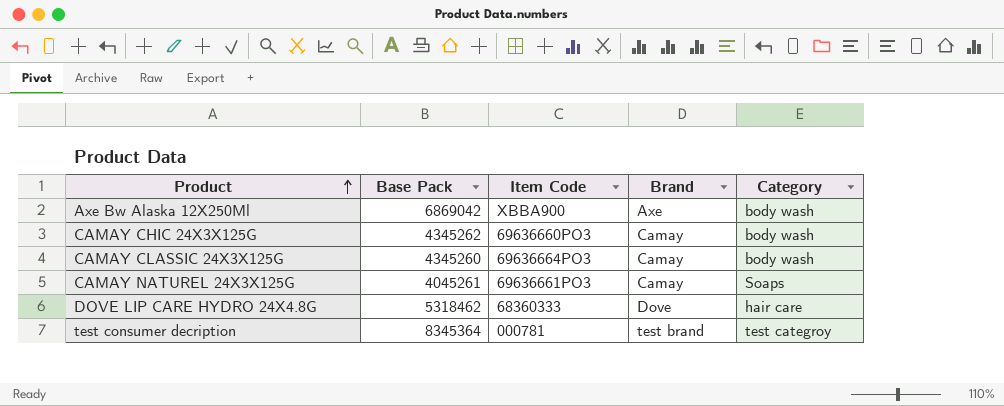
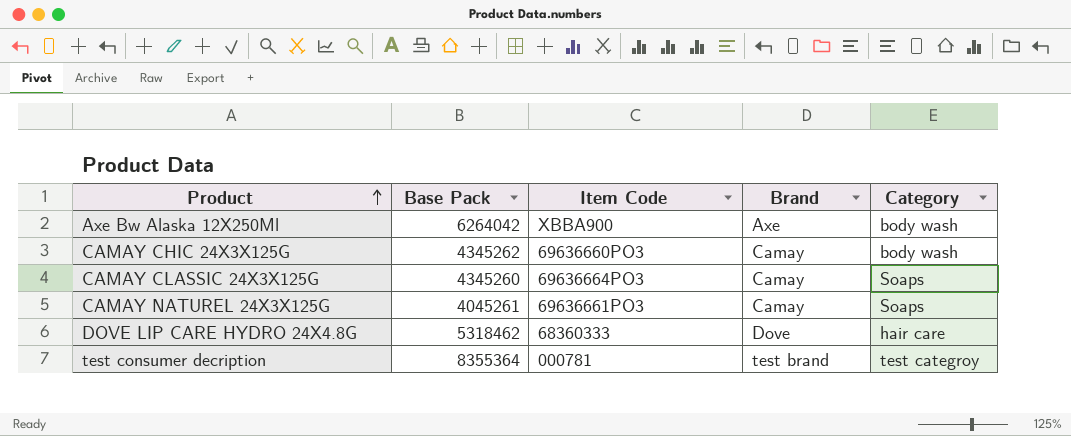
Axe Bw Alaska 12X250Ml | Base Pack: 6869042 -> 6264042
CAMAY CLASSIC 24X3X125G | Category: body wash -> Soaps
test consumer decription | Base Pack: 8345364 -> 8355364

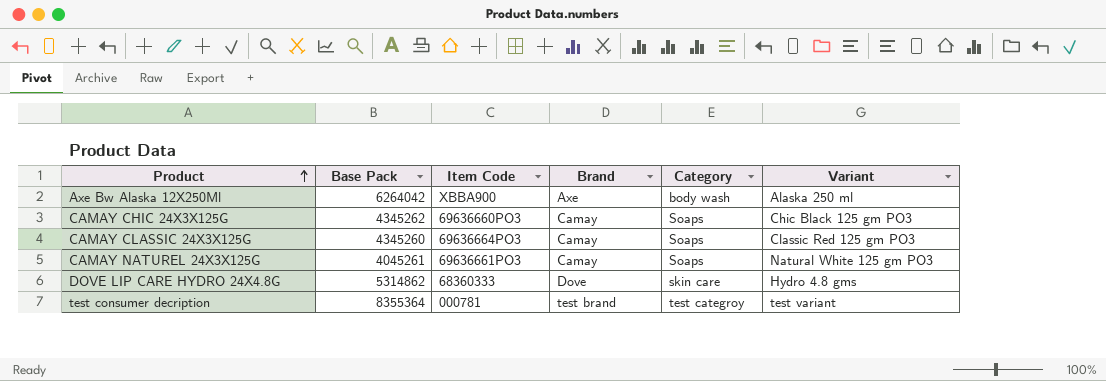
column Variant | position: none -> 6
CAMAY CHIC 24X3X125G | Category: body wash -> Soaps
DOVE LIP CARE HYDRO 24X4.8G | Base Pack: 5318462 -> 5314862
DOVE LIP CARE HYDRO 24X4.8G | Category: hair care -> skin care

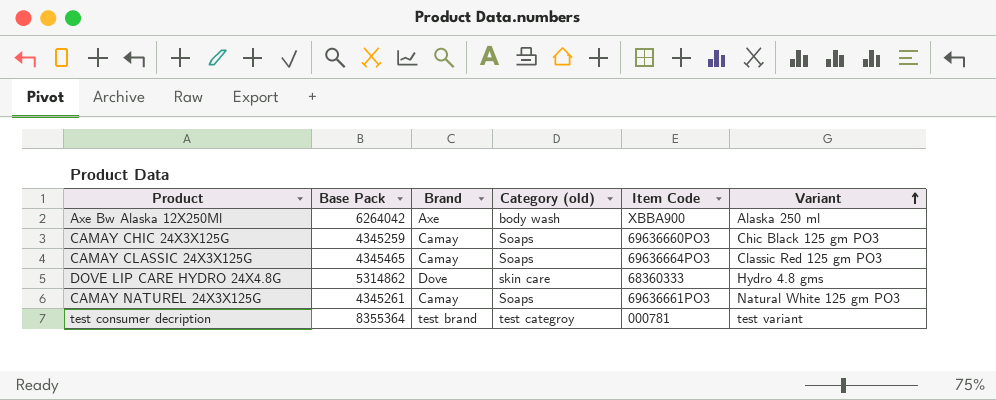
row order: Product ascending -> Variant ascending
column name: Category -> Category (old)
column Item Code | position: 3 -> 5
CAMAY CHIC 24X3X125G | Base Pack: 4345262 -> 4345259
CAMAY CLASSIC 24X3X125G | Base Pack: 4345260 -> 4345465
CAMAY NATUREL 24X3X125G | Base Pack: 4045261 -> 4345261

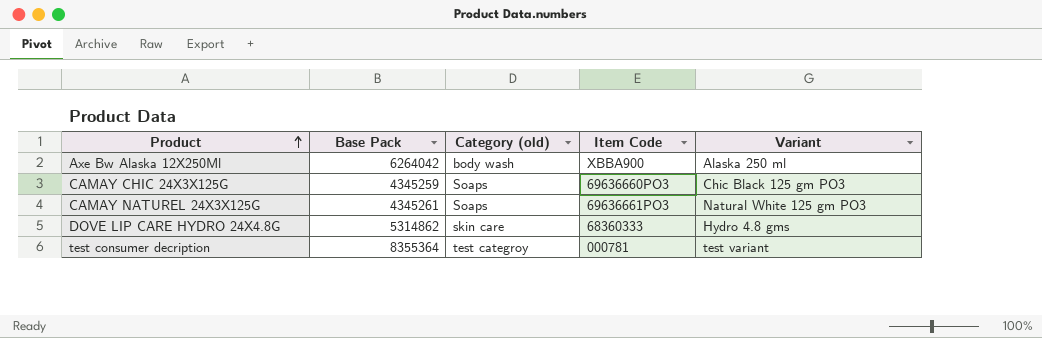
row order: Variant ascending -> Product ascending
column Brand | position: 3 -> none
row CAMAY CLASSIC 24X3X125G: 4345465 | Camay | Soaps | 69636664PO3 | Classic Red 125 gm PO3 -> none

